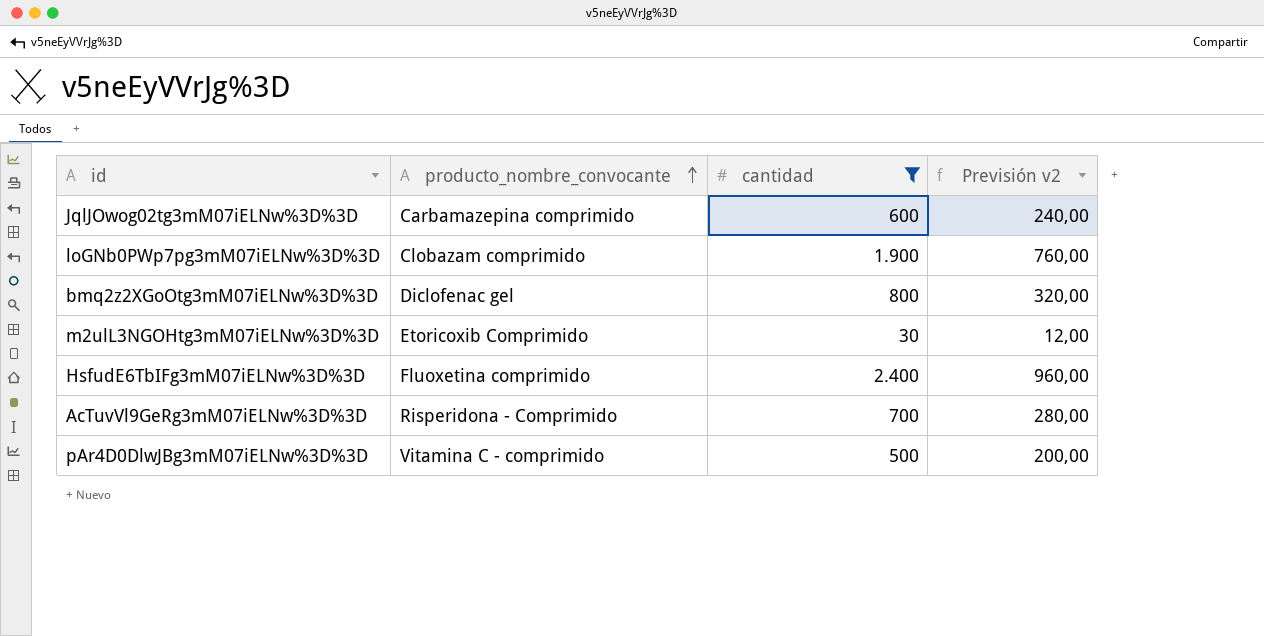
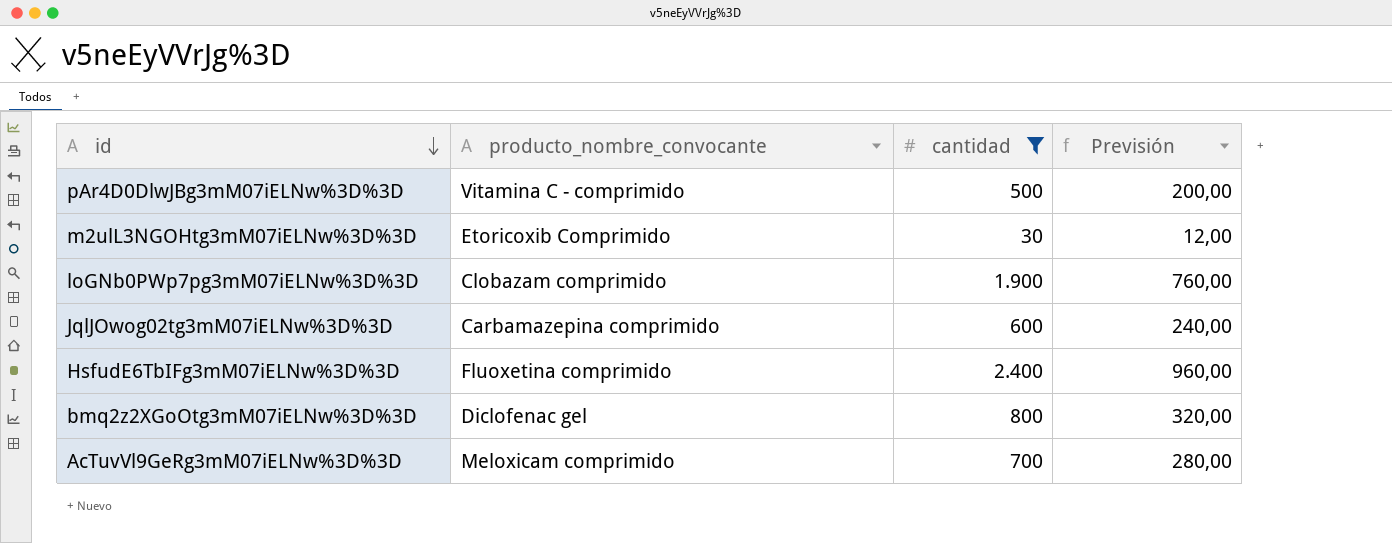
row order: producto_nombre_convocante ascending -> id descending
column name: Previsión v2 -> Previsión
AcTuvVl9GeRg3mM07iELNw%3D%3D | producto_nombre_convocante: Risperidona - Comprimido -> Meloxicam comprimido

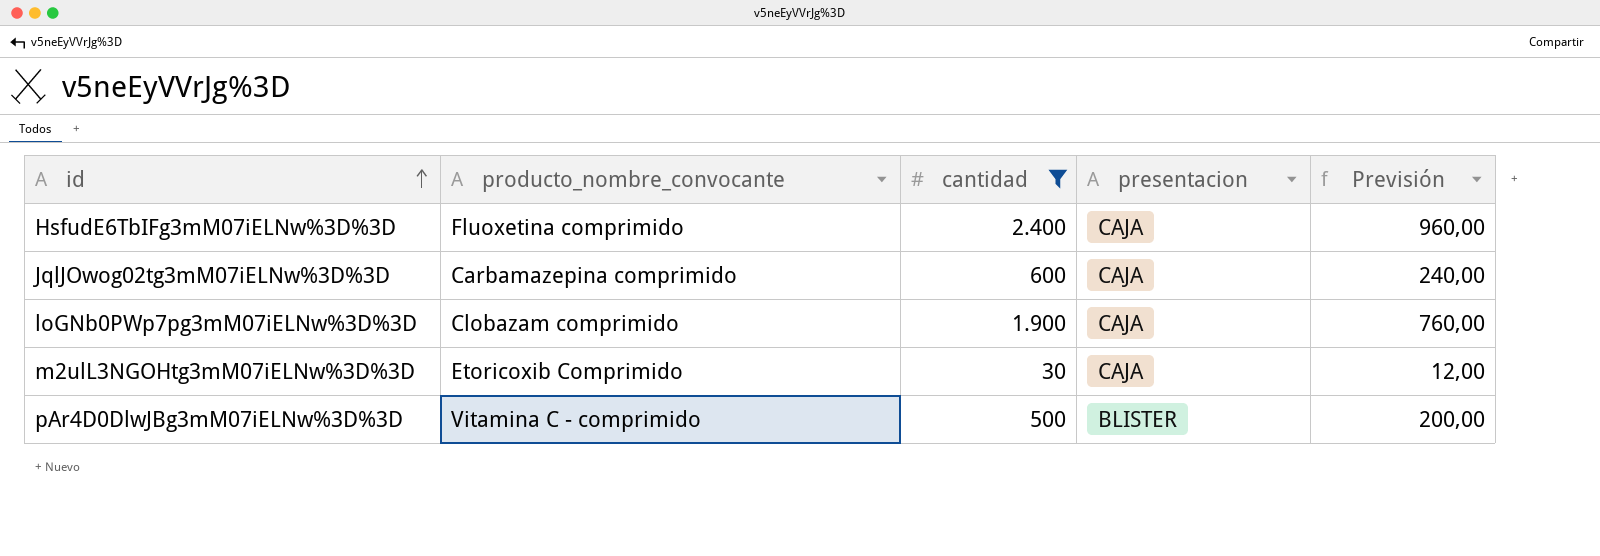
row order: id descending -> id ascending
column presentacion | position: none -> 4
row bmq2z2XGoOtg3mM07iELNw%3D%3D: Diclofenac gel | 800 | 320,00 -> none
row AcTuvVl9GeRg3mM07iELNw%3D%3D: Meloxicam comprimido | 700 | 280,00 -> none

